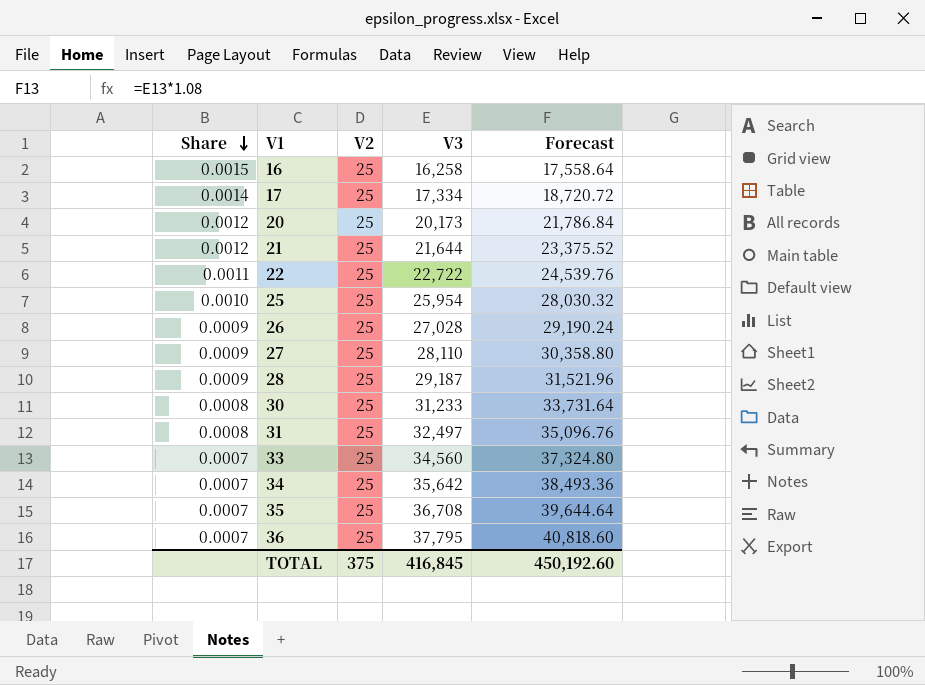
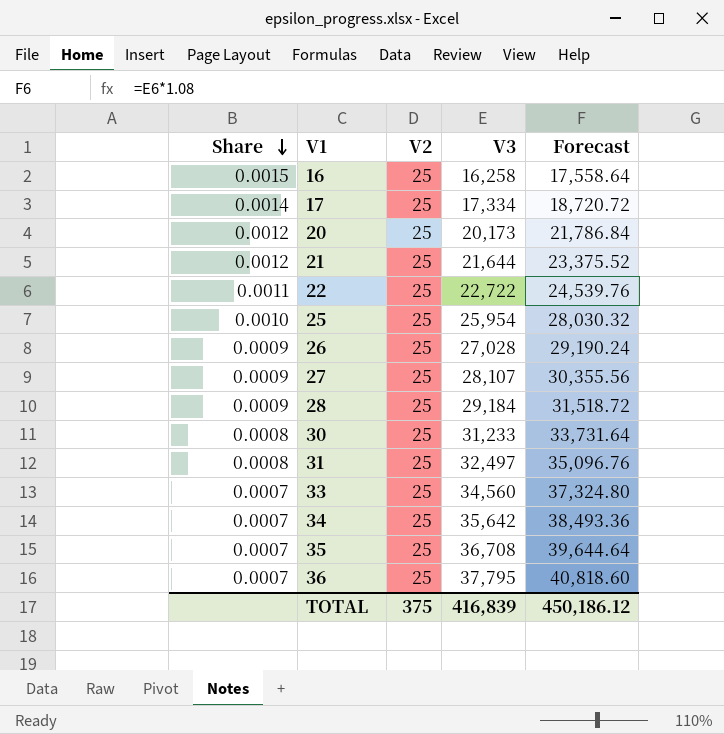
27 | V3: 28,110 -> 28,107
27 | Forecast: 30,358.80 -> 30,355.56
28 | V3: 29,187 -> 29,184
28 | Forecast: 31,521.96 -> 31,518.72
TOTAL | V3: 416,845 -> 416,839
TOTAL | Forecast: 450,192.60 -> 450,186.12

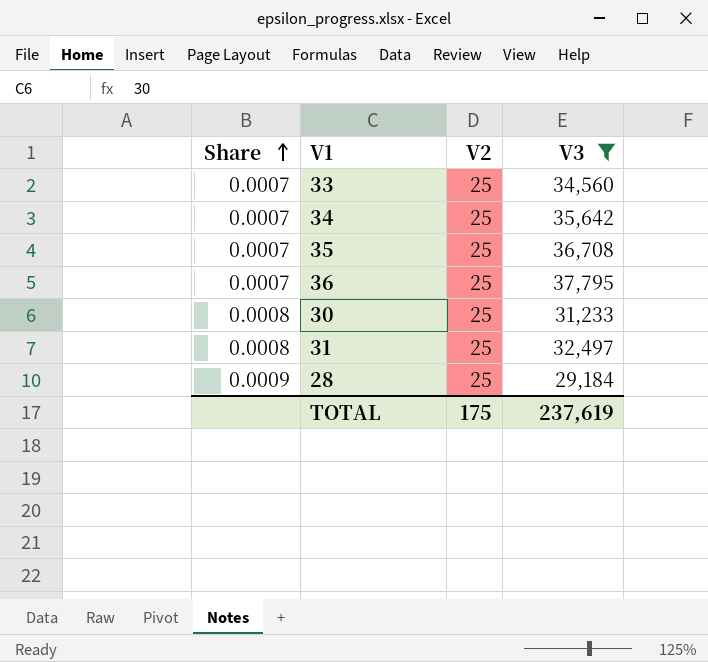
filter: none -> V3 >= 29,184
row order: Share descending -> Share ascending
column Forecast | formula: [V3] * 1.08 -> none
TOTAL | V2: 375 -> 175
TOTAL | V3: 416,839 -> 237,619

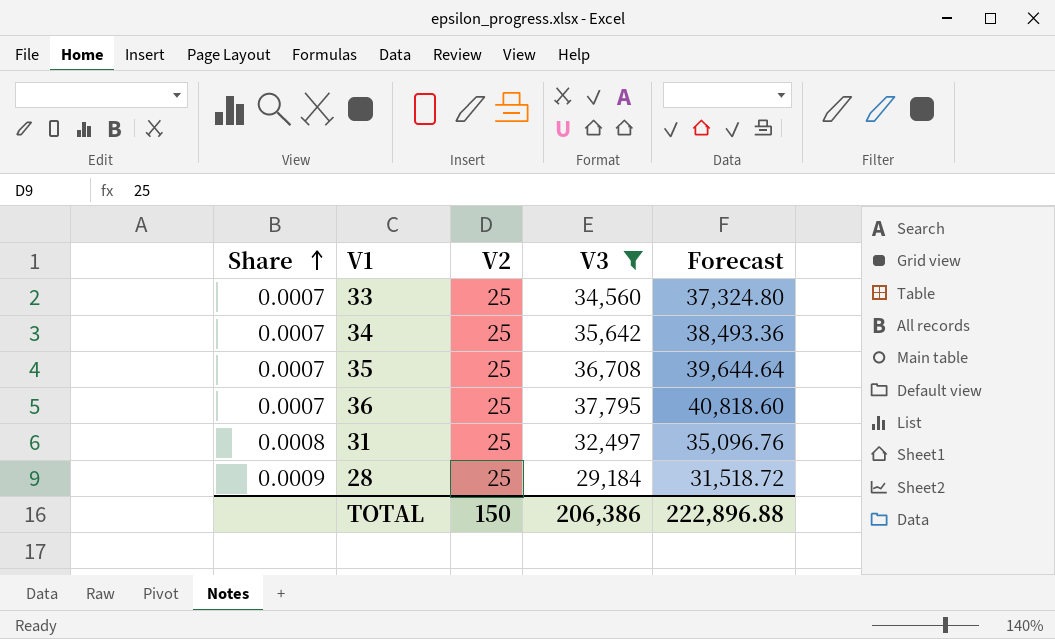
column Forecast | formula: none -> [V3] * 1.08
row 30: 0.0008 | 25 | 31,233 -> none
TOTAL | V2: 175 -> 150
TOTAL | V3: 237,619 -> 206,386

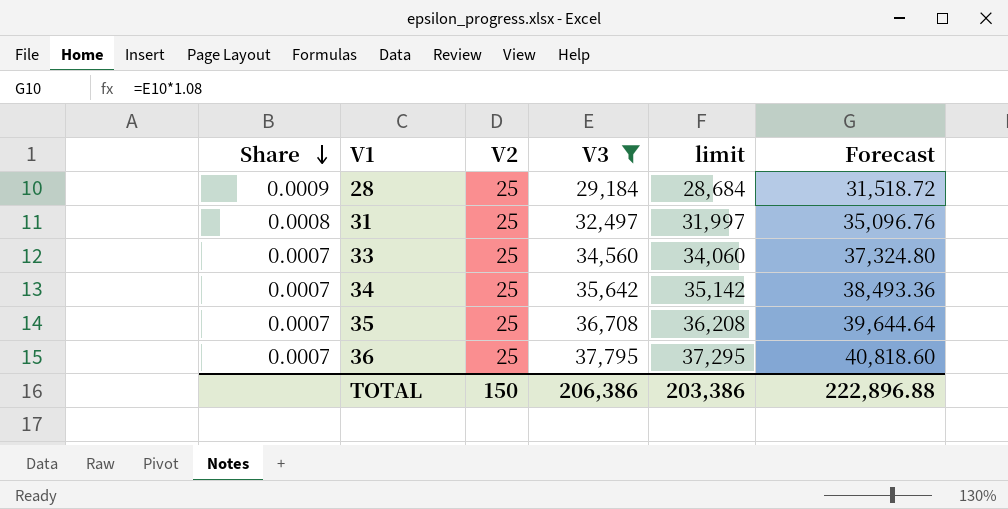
row order: Share ascending -> Share descending
column limit | formula: none -> [V3] - 500

